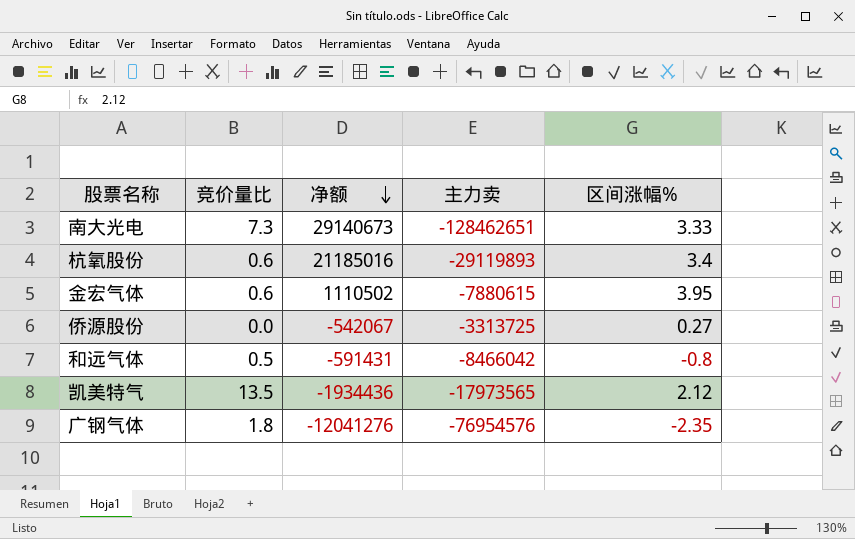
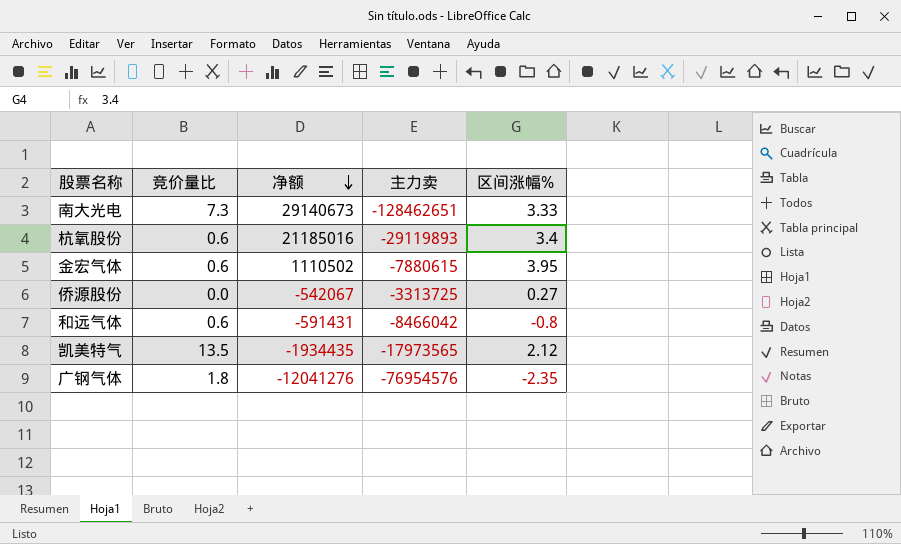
和远气体 | 竞价量比: 0.5 -> 0.6
凯美特气 | 净额: -1934436 -> -1934435

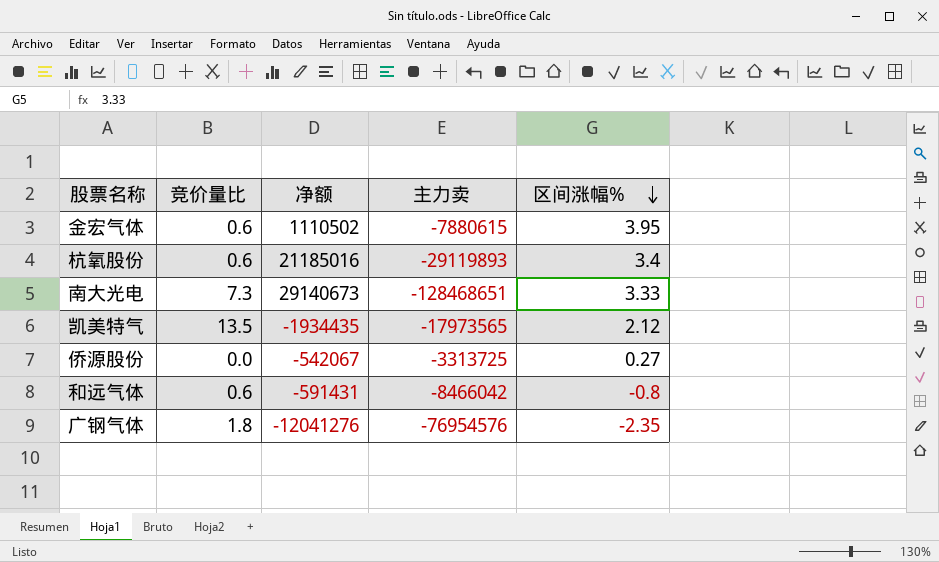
row order: 净额 descending -> 区间涨幅% descending
南大光电 | 主力卖: -128462651 -> -128468651

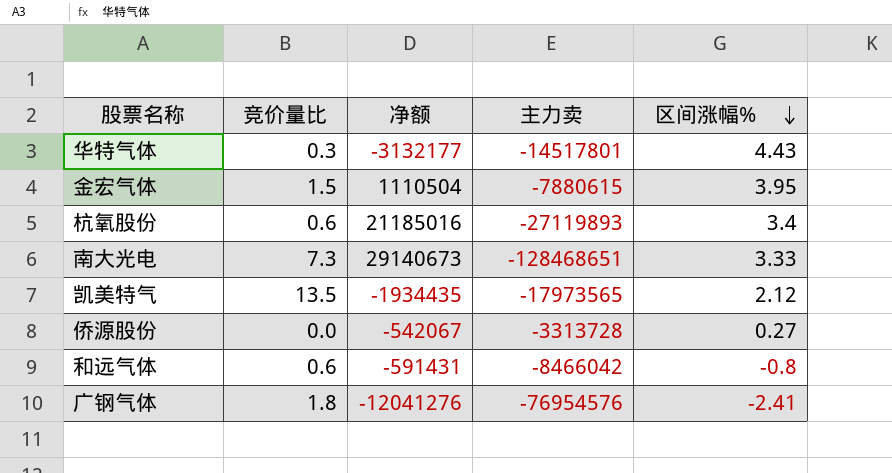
row 华特气体: none -> 0.3 | -3132177 | -14517801 | 4.43
金宏气体 | 竞价量比: 0.6 -> 1.5
金宏气体 | 净额: 1110502 -> 1110504
杭氧股份 | 主力卖: -29119893 -> -27119893
侨源股份 | 主力卖: -3313725 -> -3313728
广钢气体 | 区间涨幅%: -2.35 -> -2.41

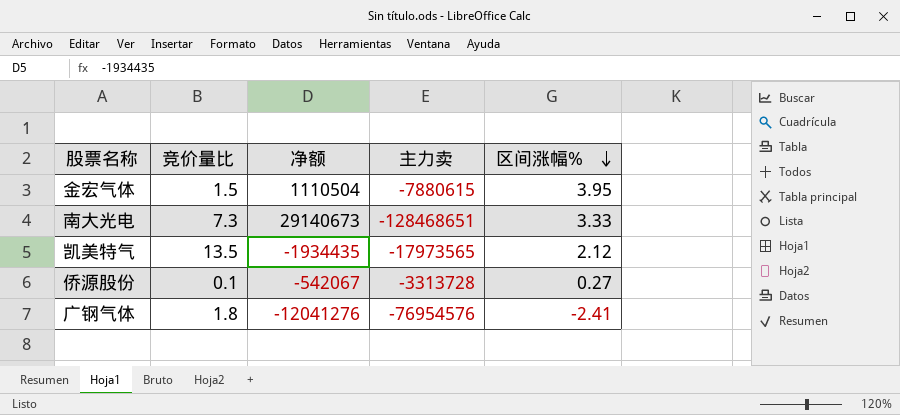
row 华特气体: 0.3 | -3132177 | -14517801 | 4.43 -> none
row 杭氧股份: 0.6 | 21185016 | -27119893 | 3.4 -> none
row 和远气体: 0.6 | -591431 | -8466042 | -0.8 -> none
侨源股份 | 竞价量比: 0.0 -> 0.1

